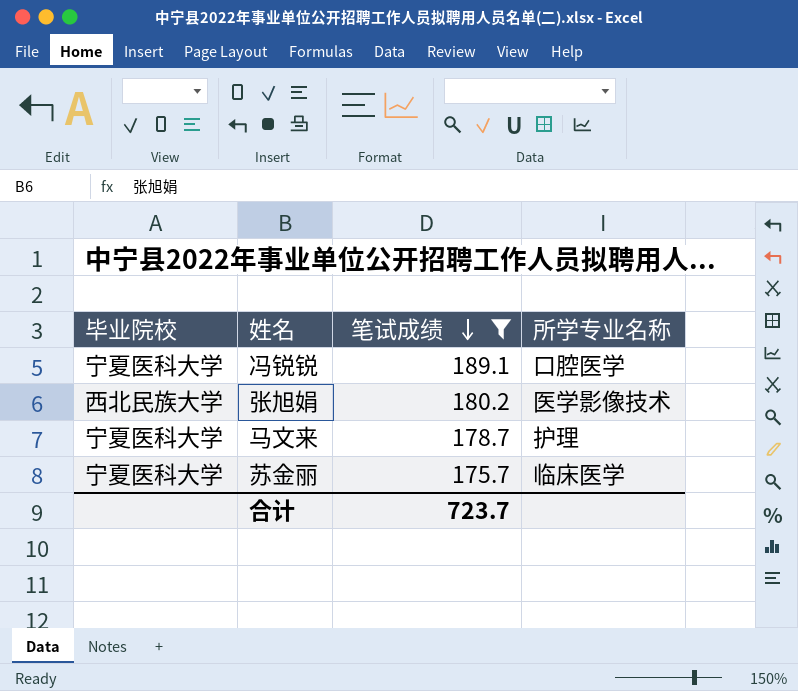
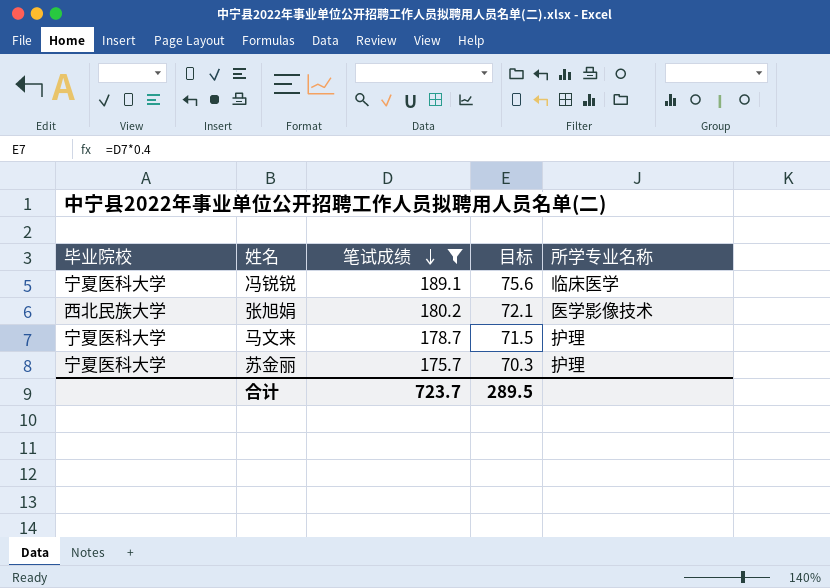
column 目标 | formula: none -> [笔试成绩] * 0.4
冯锐锐 | 所学专业名称: 口腔医学 -> 临床医学
苏金丽 | 所学专业名称: 临床医学 -> 护理

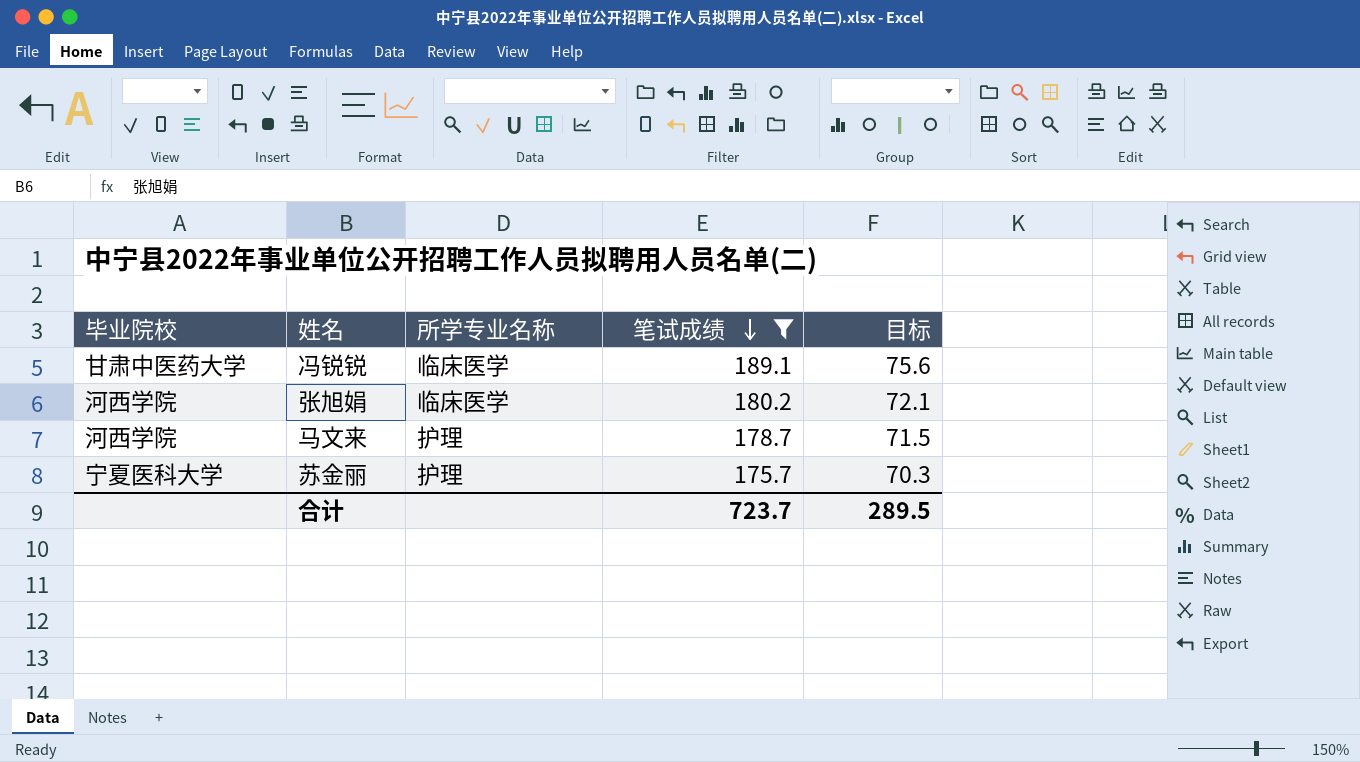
column 所学专业名称 | position: 5 -> 3
冯锐锐 | 毕业院校: 宁夏医科大学 -> 甘肃中医药大学
张旭娟 | 毕业院校: 西北民族大学 -> 河西学院
张旭娟 | 所学专业名称: 医学影像技术 -> 临床医学
马文来 | 毕业院校: 宁夏医科大学 -> 河西学院

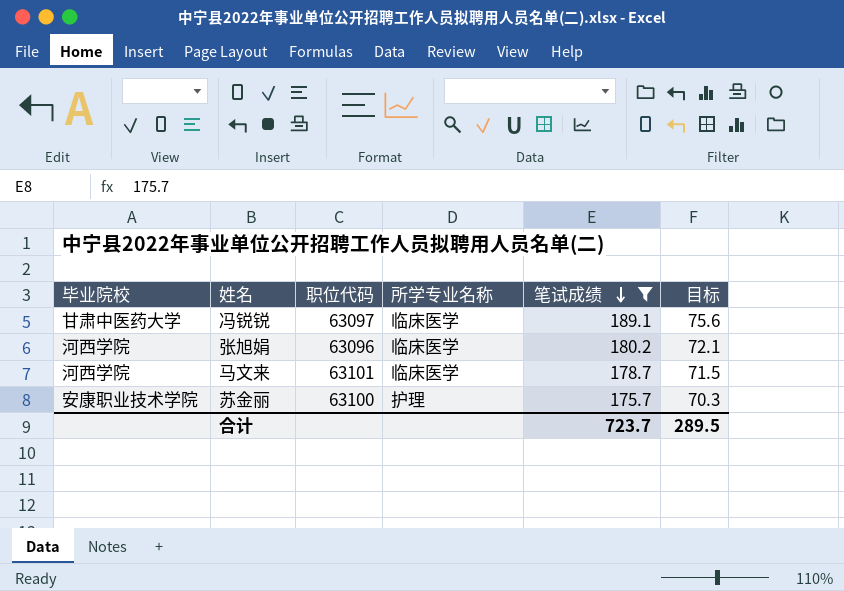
column 职位代码 | position: none -> 3
马文来 | 所学专业名称: 护理 -> 临床医学
苏金丽 | 毕业院校: 宁夏医科大学 -> 安康职业技术学院

